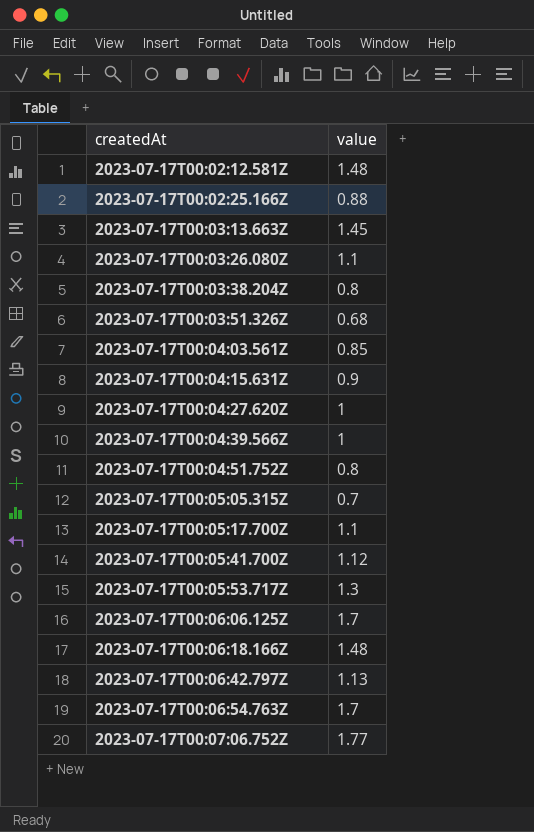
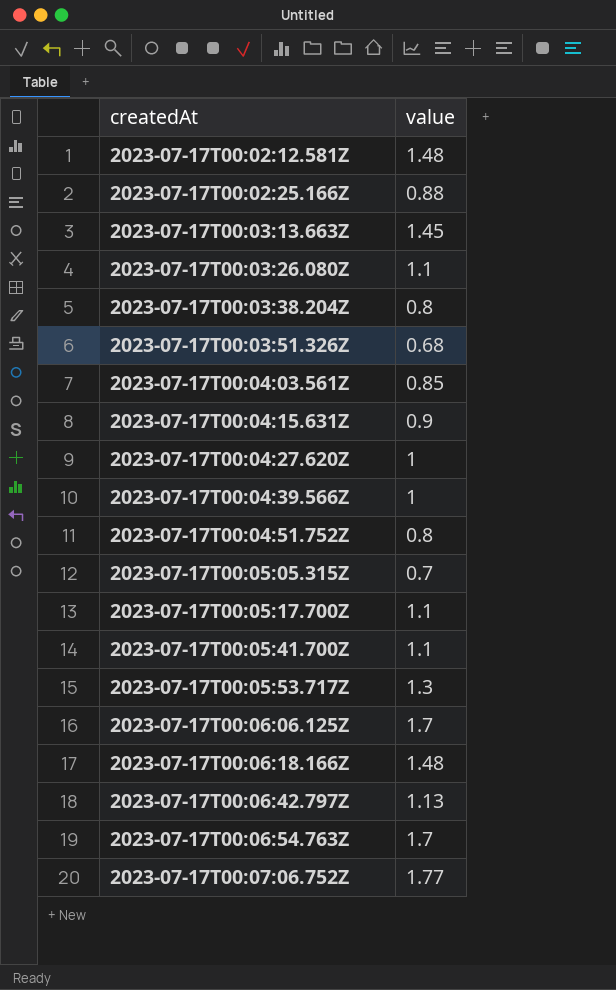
2023-07-17T00:05:41.700Z | value: 1.12 -> 1.1

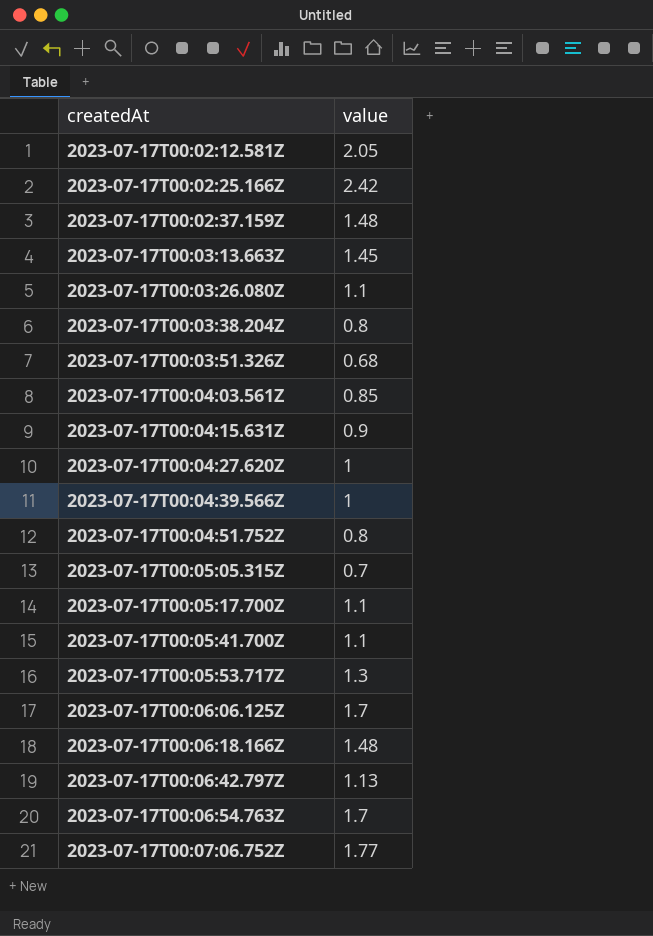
2023-07-17T00:02:12.581Z | value: 1.48 -> 2.05
2023-07-17T00:02:25.166Z | value: 0.88 -> 2.42
row 2023-07-17T00:02:37.159Z: none -> 1.48

